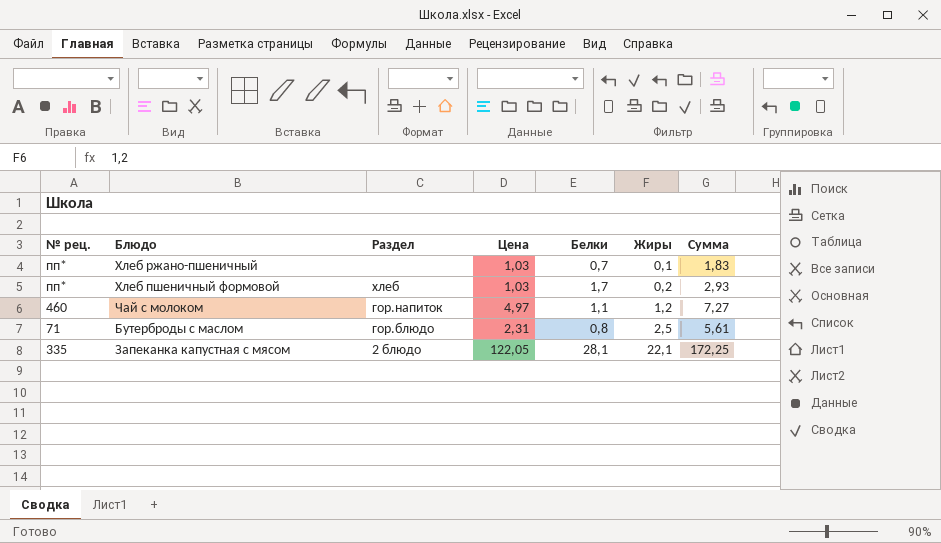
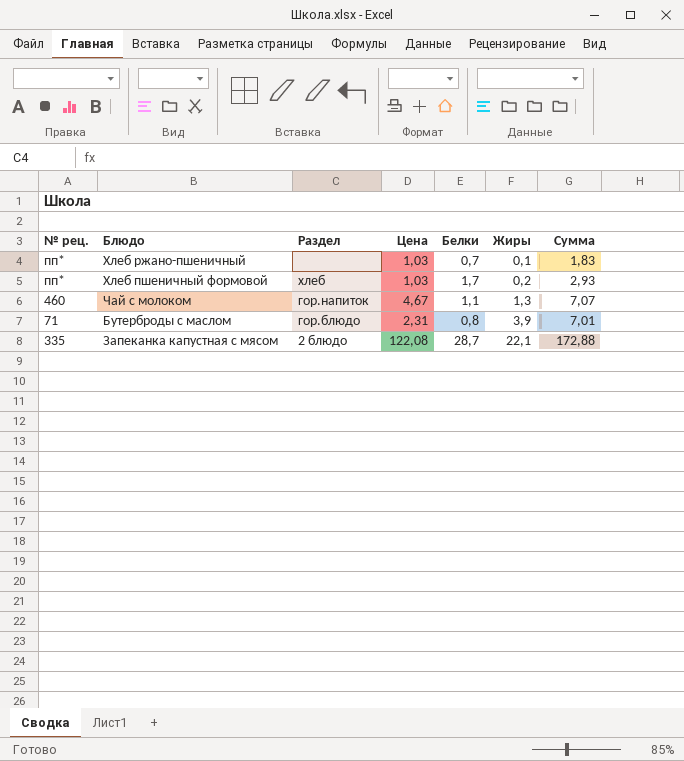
Чай с молоком | Цена: 4,97 -> 4,67
Чай с молоком | Жиры: 1,2 -> 1,3
Чай с молоком | Сумма: 7,27 -> 7,07
Бутерброды с маслом | Жиры: 2,5 -> 3,9
Бутерброды с маслом | Сумма: 5,61 -> 7,01
Запеканка капустная с мясом | Цена: 122,05 -> 122,08
Запеканка капустная с мясом | Белки: 28,1 -> 28,7
Запеканка капустная с мясом | Сумма: 172,25 -> 172,88

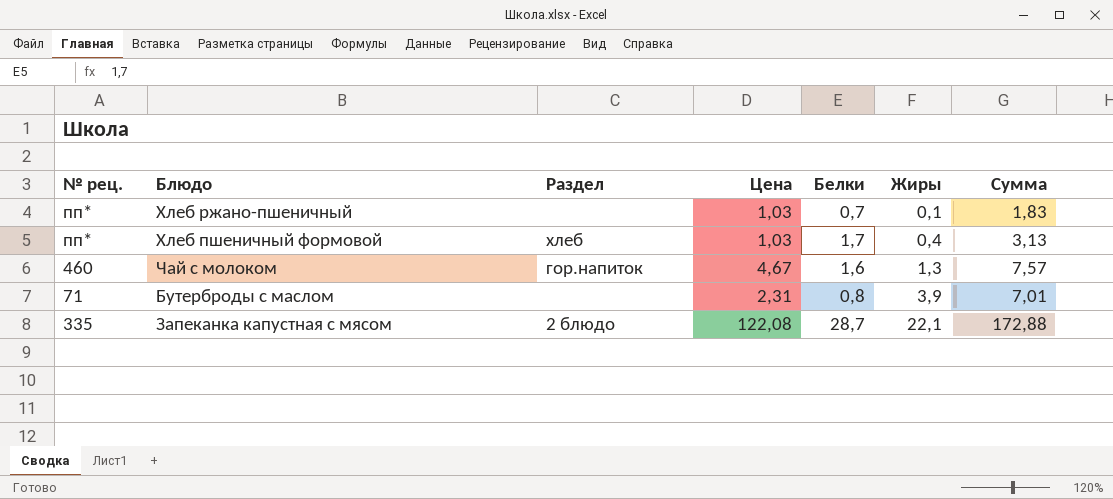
Хлеб пшеничный формовой | Жиры: 0,2 -> 0,4
Хлеб пшеничный формовой | Сумма: 2,93 -> 3,13
Чай с молоком | Белки: 1,1 -> 1,6
Чай с молоком | Сумма: 7,07 -> 7,57
Бутерброды с маслом | Раздел: гор.блюдо -> none

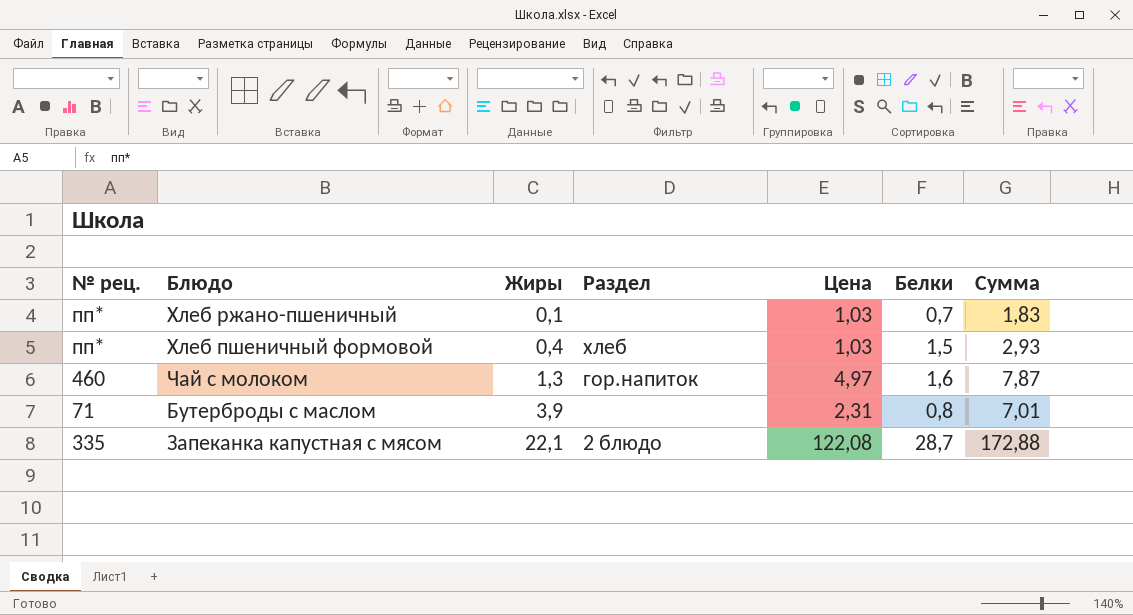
column Жиры | position: 6 -> 3
Хлеб пшеничный формовой | Белки: 1,7 -> 1,5
Хлеб пшеничный формовой | Сумма: 3,13 -> 2,93
Чай с молоком | Цена: 4,67 -> 4,97
Чай с молоком | Сумма: 7,57 -> 7,87

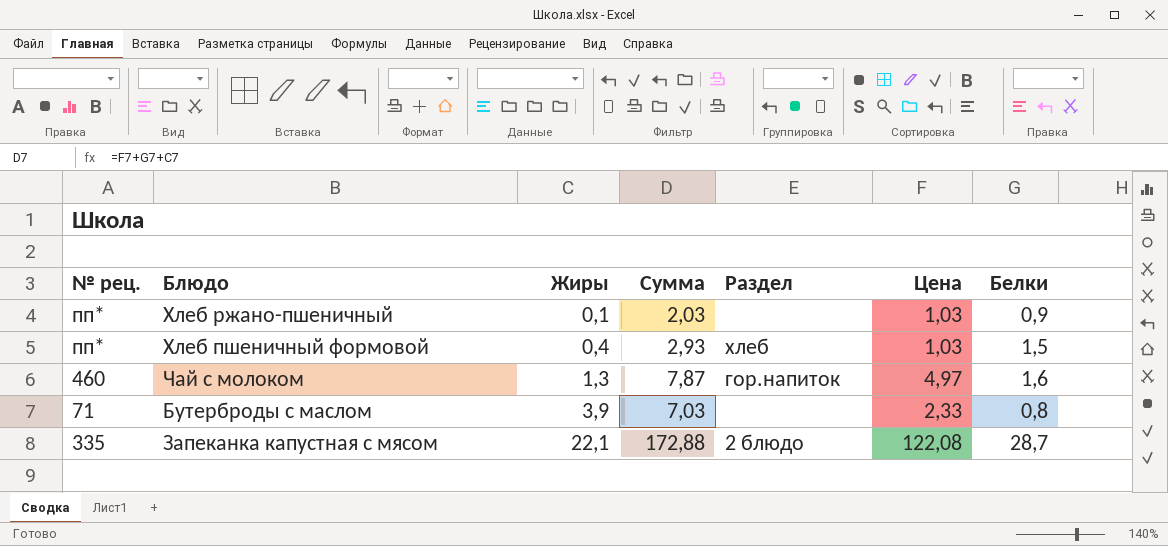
column Сумма | position: 7 -> 4
Хлеб ржано-пшеничный | Сумма: 1,83 -> 2,03
Хлеб ржано-пшеничный | Белки: 0,7 -> 0,9
Бутерброды с маслом | Сумма: 7,01 -> 7,03
Бутерброды с маслом | Цена: 2,31 -> 2,33

